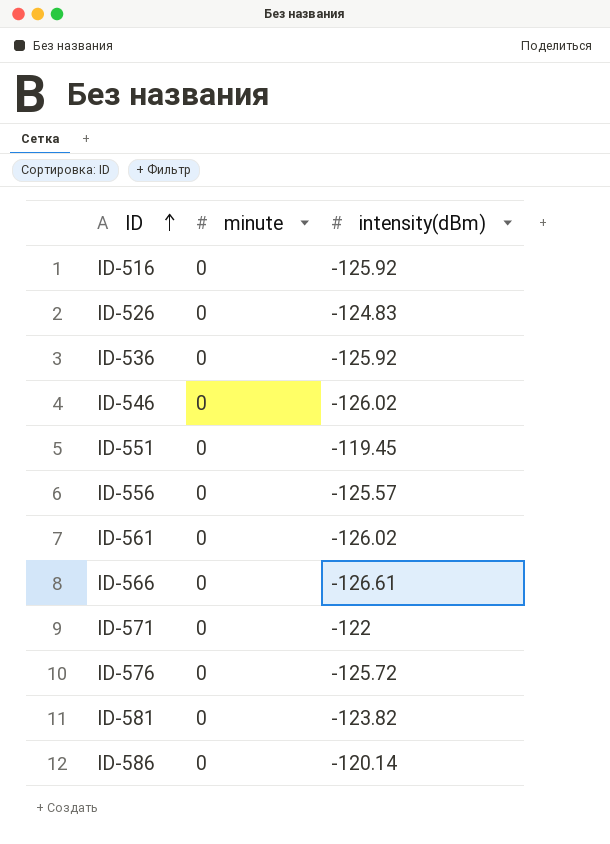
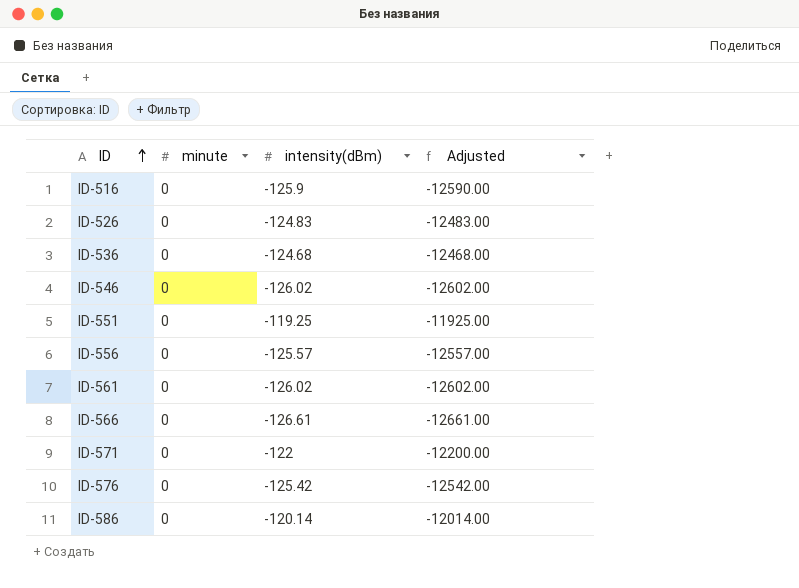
column Adjusted | formula: none -> [intensity(dBm)] * 100
row ID-581: 0 | -123.82 -> none
ID-516 | intensity(dBm): -125.92 -> -125.9
ID-536 | intensity(dBm): -125.92 -> -124.68
ID-551 | intensity(dBm): -119.45 -> -119.25
ID-576 | intensity(dBm): -125.72 -> -125.42

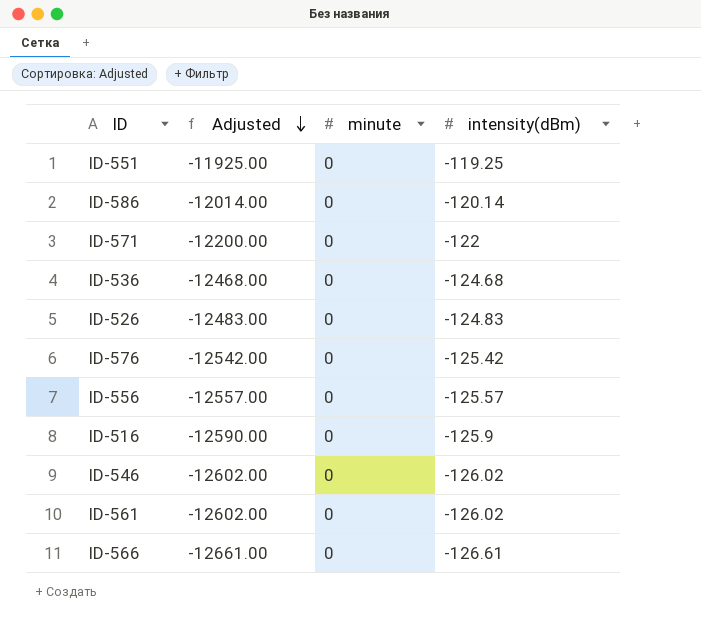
row order: ID ascending -> Adjusted descending
column Adjusted | position: 4 -> 2

